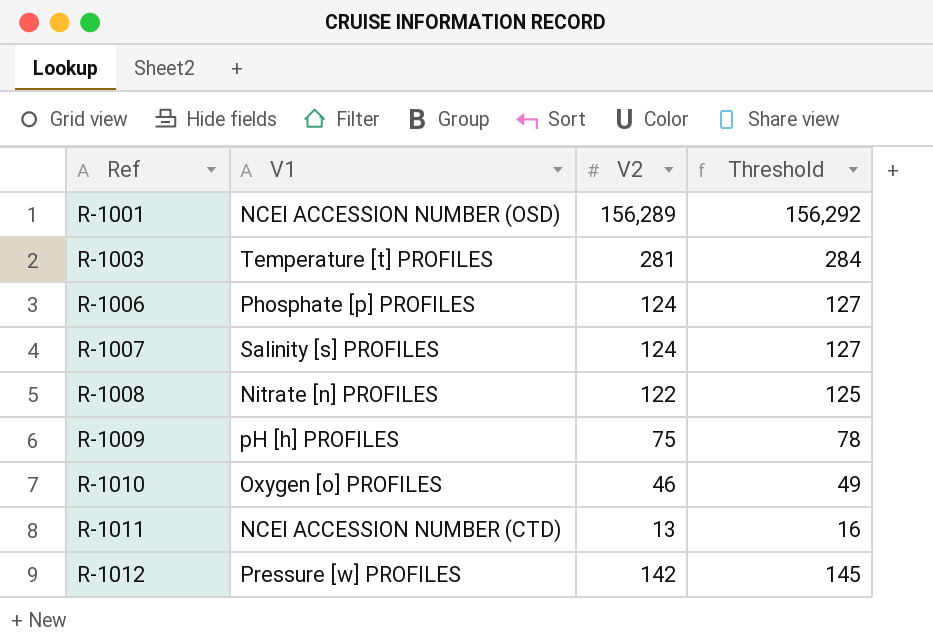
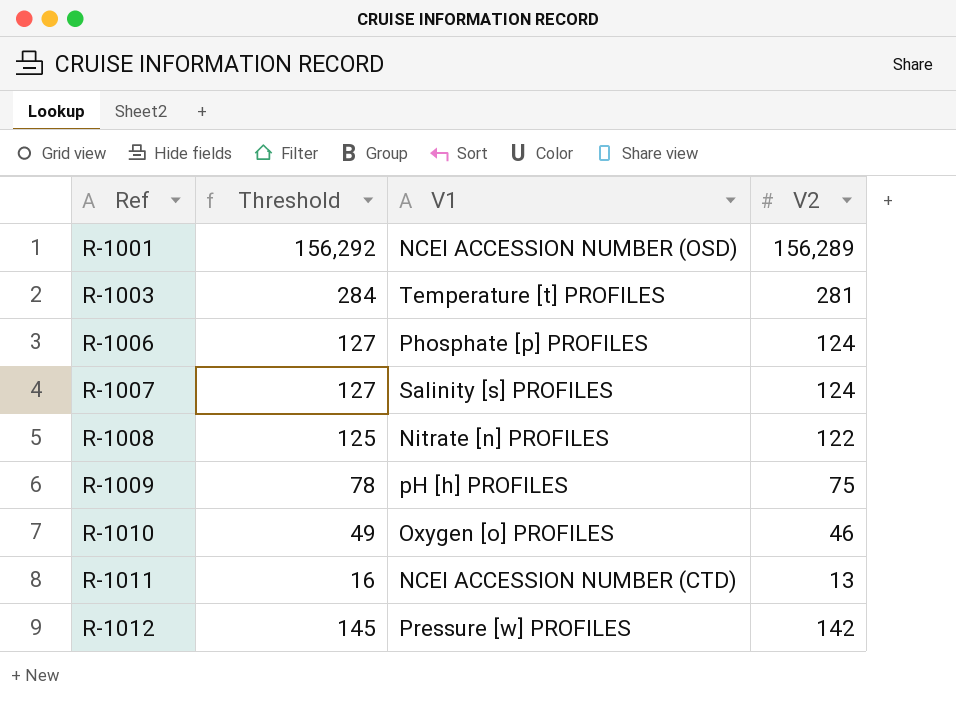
column Threshold | position: 4 -> 2

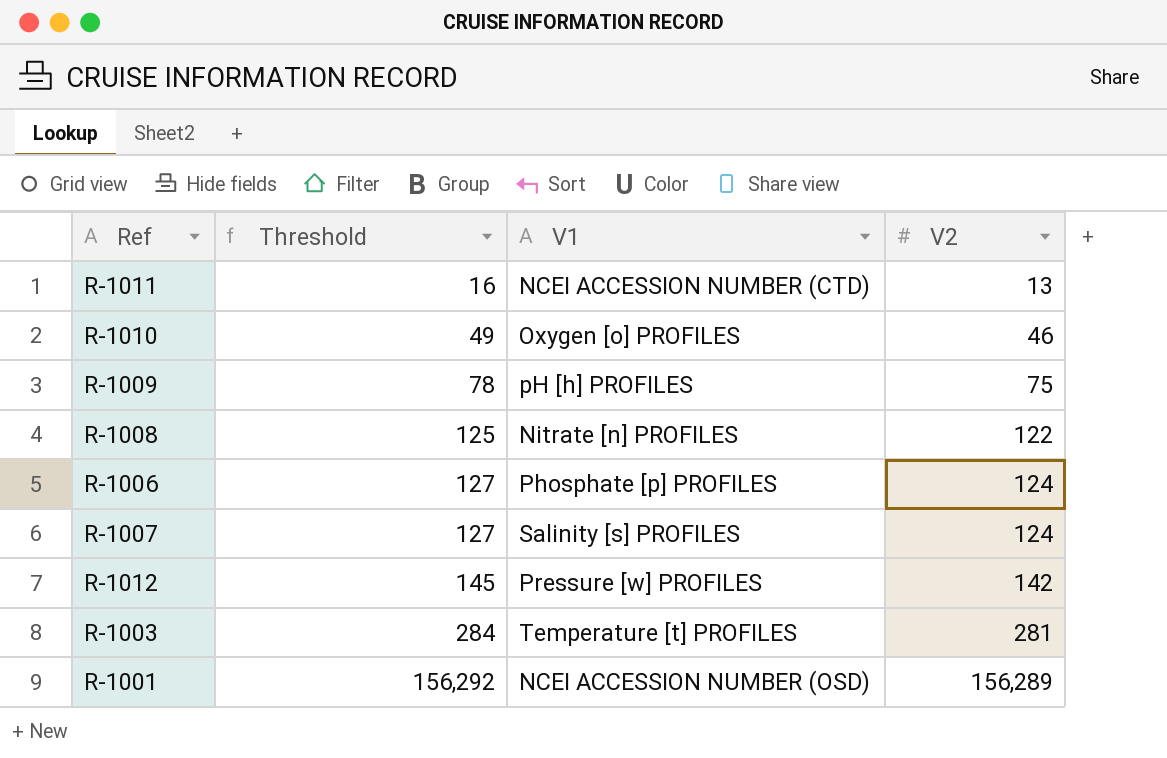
row order: Ref ascending -> Threshold ascending

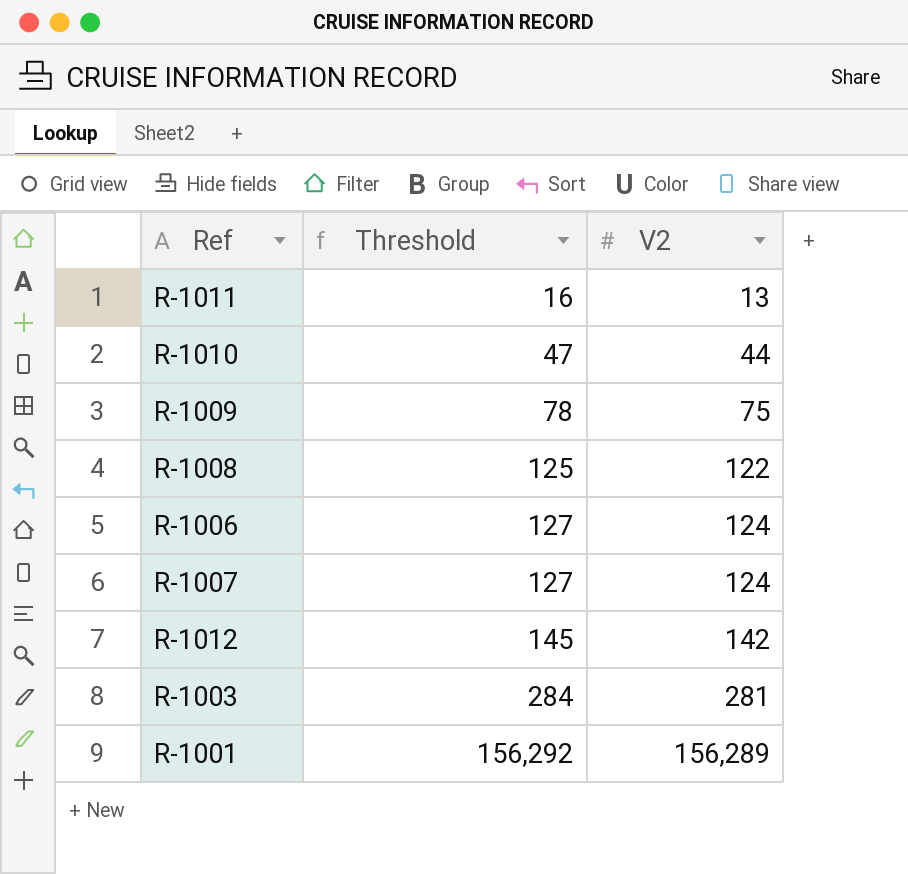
column V1 | position: 3 -> none
R-1010 | Threshold: 49 -> 47
R-1010 | V2: 46 -> 44

